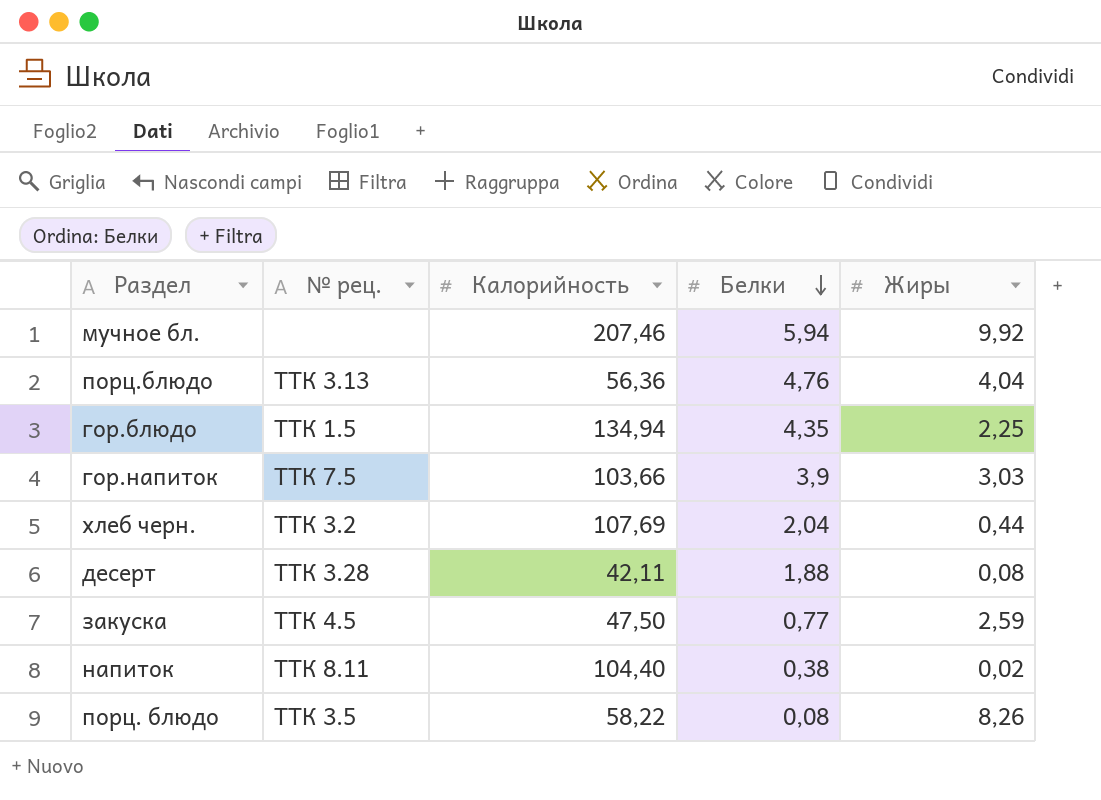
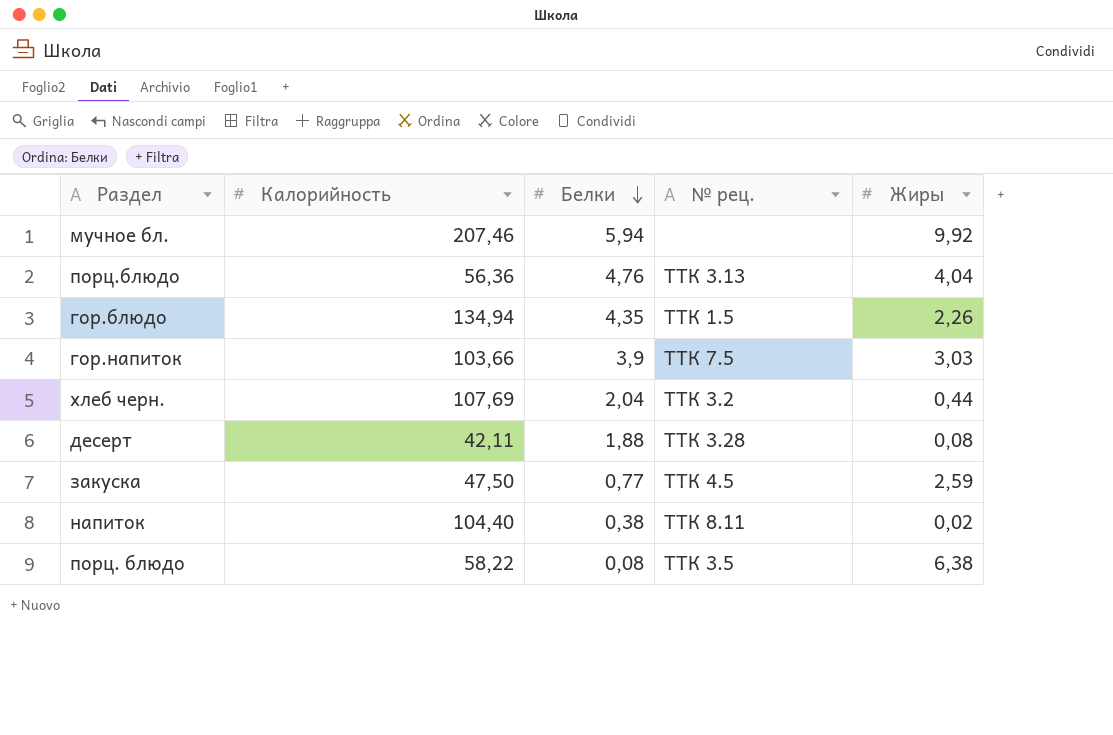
column № рец. | position: 2 -> 4
гор.блюдо | Жиры: 2,25 -> 2,26
порц. блюдо | Жиры: 8,26 -> 6,38

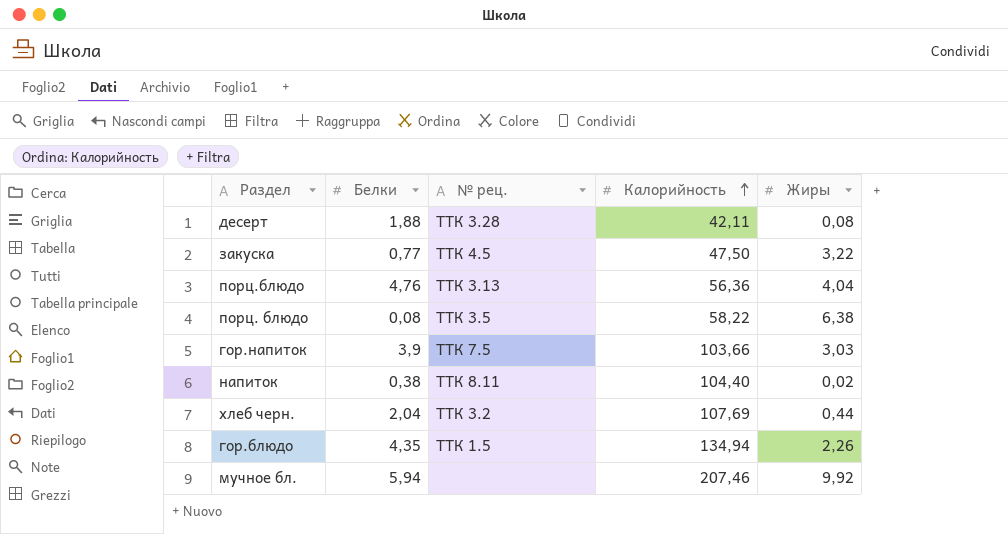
row order: Белки descending -> Калорийность ascending
column Калорийность | position: 2 -> 4
закуска | Жиры: 2,59 -> 3,22

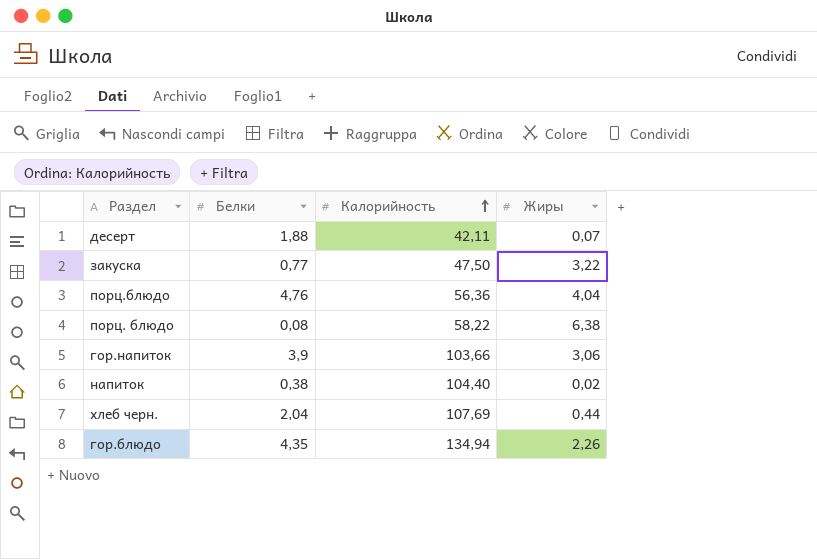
column № рец. | position: 3 -> none
row мучное бл.: 5,94 | none | 207,46 | 9,92 -> none
десерт | Жиры: 0,08 -> 0,07
гор.напиток | Жиры: 3,03 -> 3,06

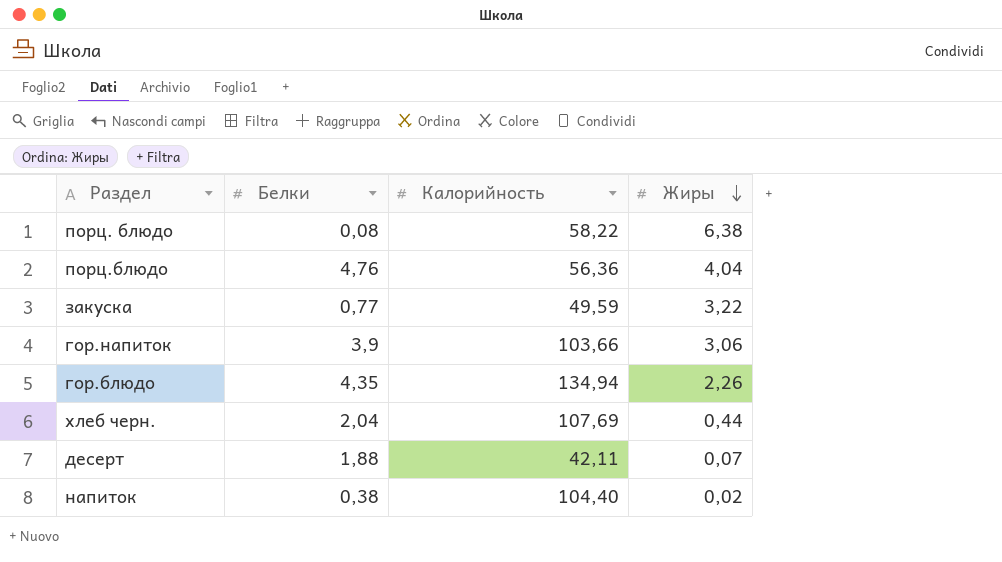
row order: Калорийность ascending -> Жиры descending
закуска | Калорийность: 47,50 -> 49,59

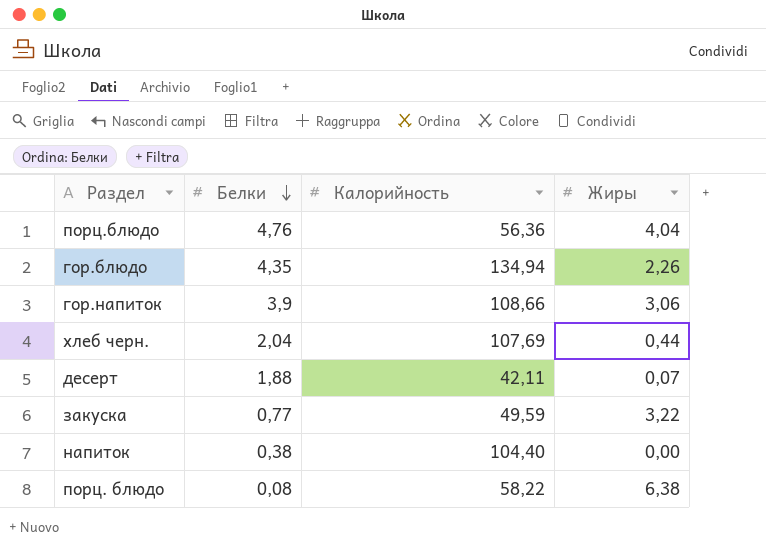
row order: Жиры descending -> Белки descending
гор.напиток | Калорийность: 103,66 -> 108,66
напиток | Жиры: 0,02 -> 0,00

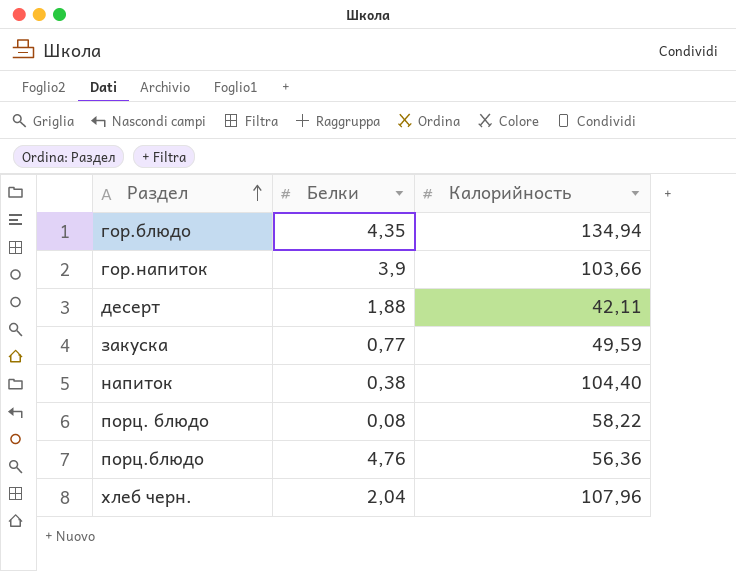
row order: Белки descending -> Раздел ascending
column Жиры | position: 4 -> none
гор.напиток | Калорийность: 108,66 -> 103,66
хлеб черн. | Калорийность: 107,69 -> 107,96

